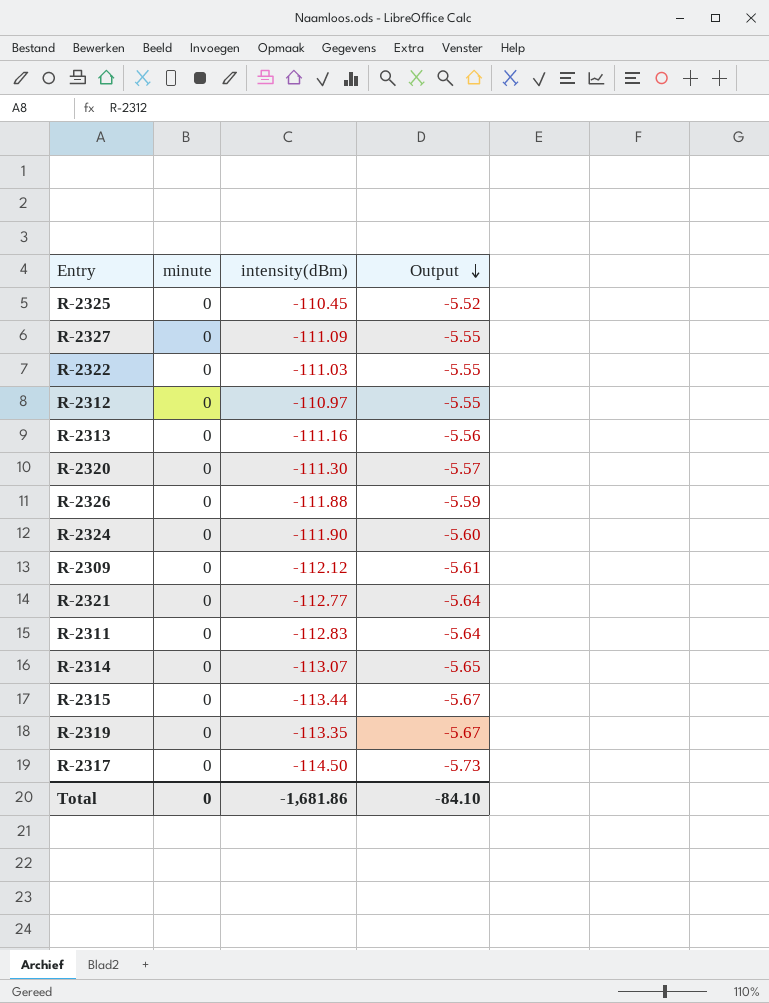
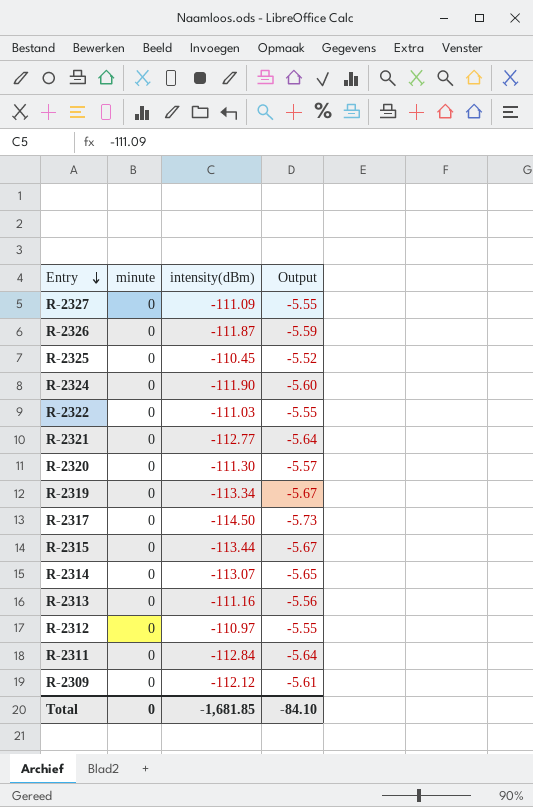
row order: Output descending -> Entry descending
R-2326 | intensity(dBm): -111.88 -> -111.87
R-2319 | intensity(dBm): -113.35 -> -113.34
R-2311 | intensity(dBm): -112.83 -> -112.84
Total | intensity(dBm): -1,681.86 -> -1,681.85

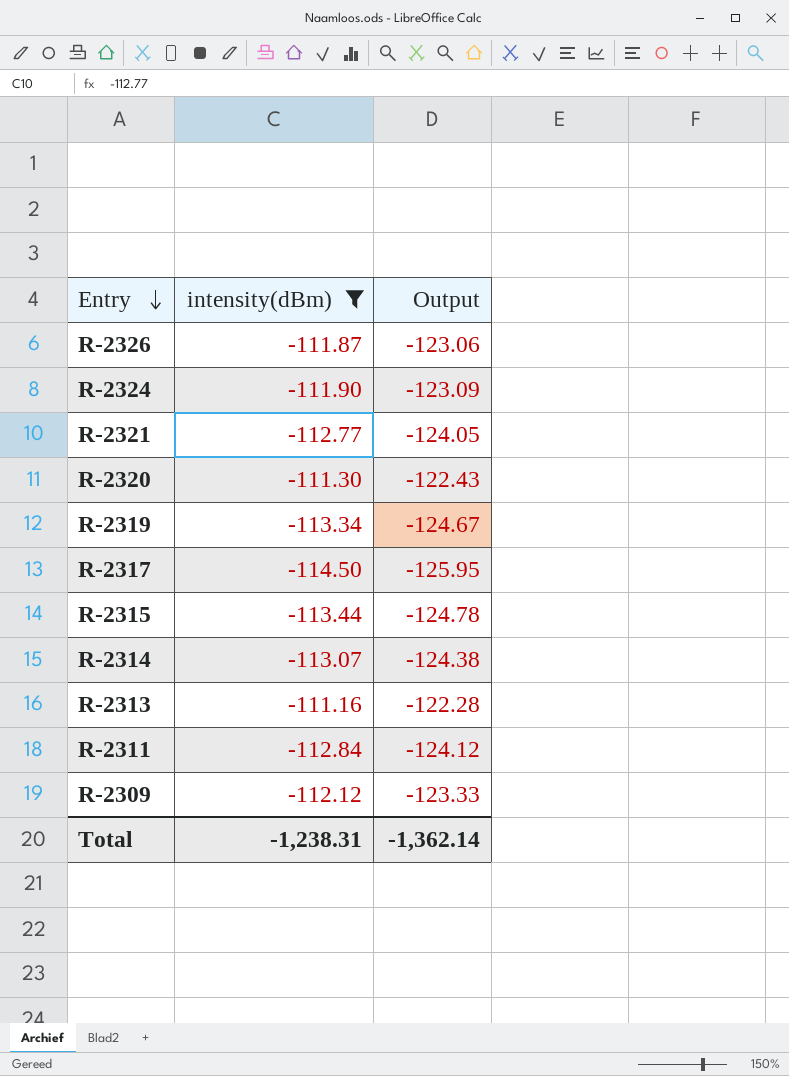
filter: none -> intensity(dBm) <= -111.16
column minute | position: 2 -> none
column Output | formula: [intensity(dBm)] * 0.05 -> [intensity(dBm)] * 1.1
Total | intensity(dBm): -1,681.85 -> -1,238.31
Total | Output: -84.10 -> -1,362.14

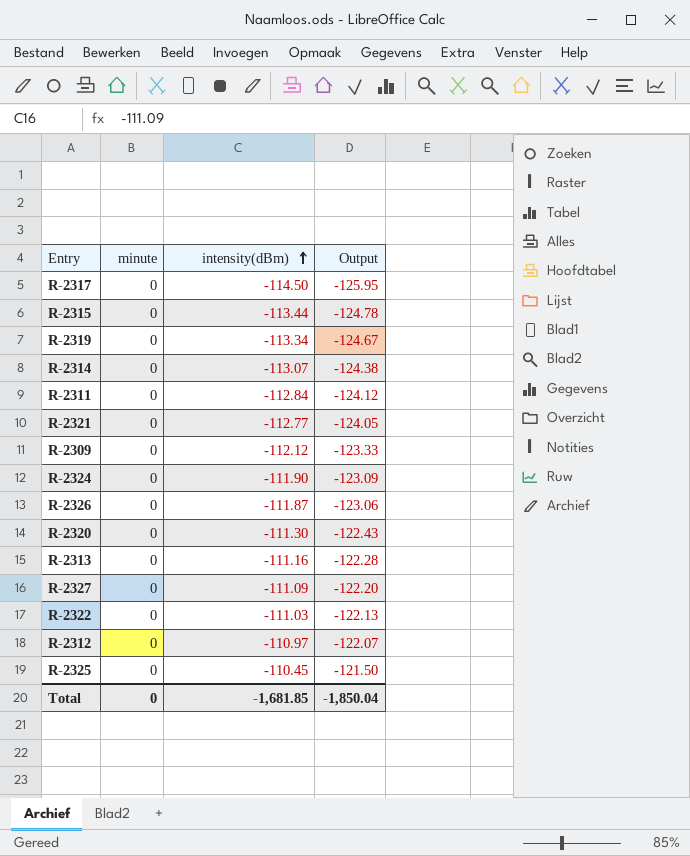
filter: intensity(dBm) <= -111.16 -> none
row order: Entry descending -> intensity(dBm) ascending
column minute | position: none -> 2
Total | intensity(dBm): -1,238.31 -> -1,681.85
Total | Output: -1,362.14 -> -1,850.04

